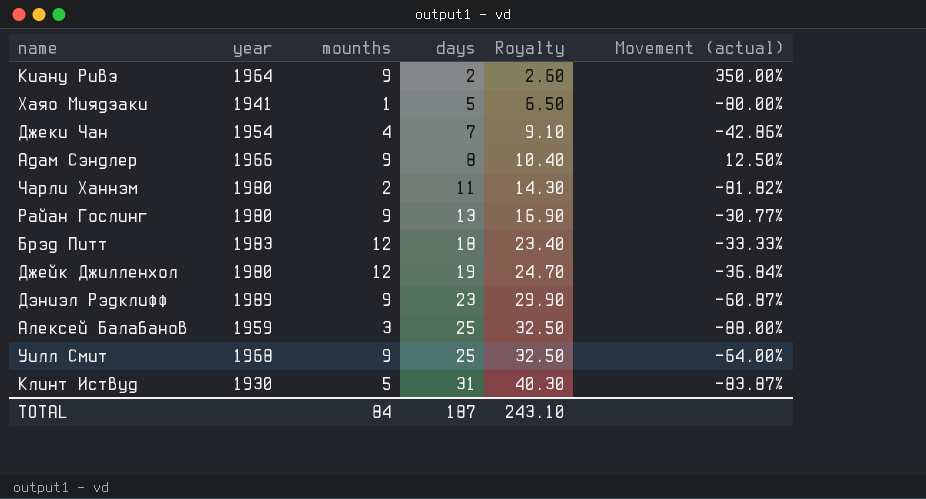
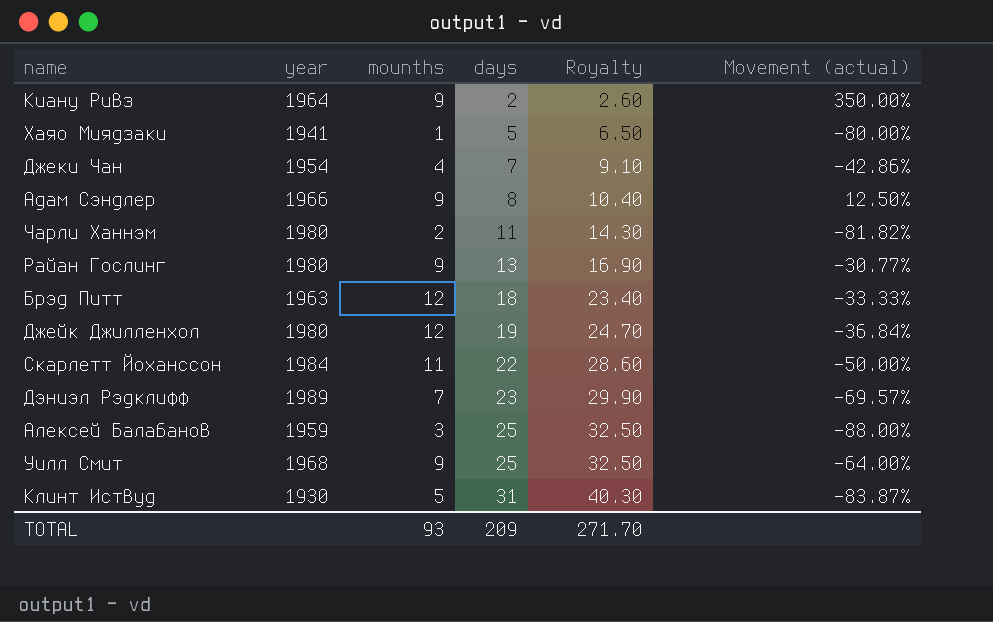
Брэд Питт | year: 1983 -> 1963
row Скарлетт Йоханссон: none -> 1984 | 11 | 22 | 28.60 | -50.00%
Дэниэл Рэдклифф | mounths: 9 -> 7
Дэниэл Рэдклифф | Movement (actual): -60.87% -> -69.57%
TOTAL | mounths: 84 -> 93
TOTAL | days: 187 -> 209
TOTAL | Royalty: 243.10 -> 271.70

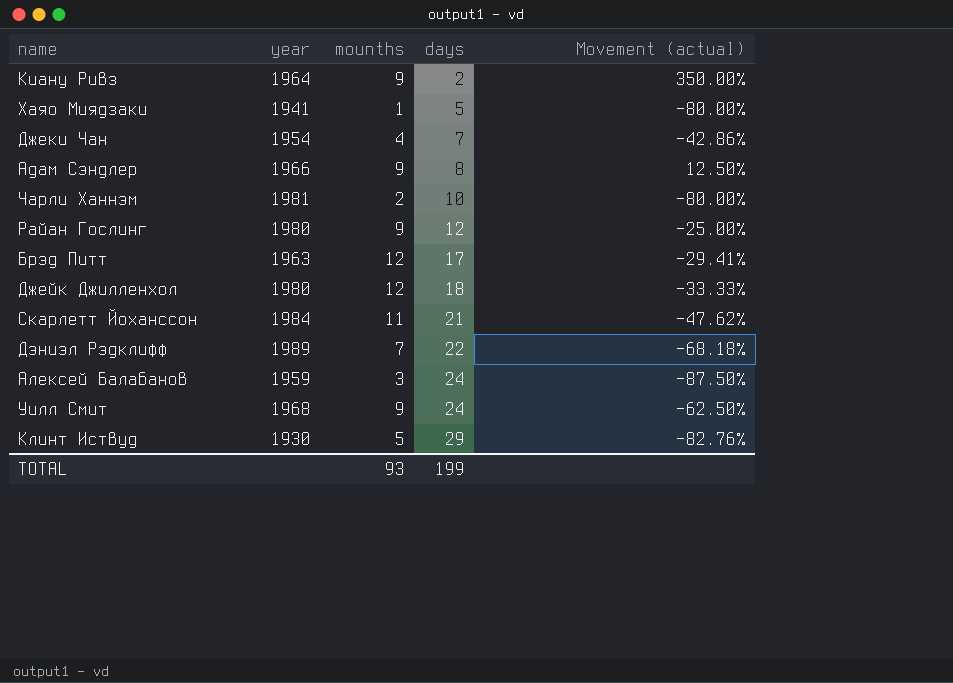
column Royalty | formula: [days] * 1.3 -> none
Чарли Ханнэм | year: 1980 -> 1981
Чарли Ханнэм | days: 11 -> 10
Чарли Ханнэм | Movement (actual): -81.82% -> -80.00%
Райан Гослинг | days: 13 -> 12
Райан Гослинг | Movement (actual): -30.77% -> -25.00%
Брэд Питт | days: 18 -> 17
Брэд Питт | Movement (actual): -33.33% -> -29.41%
Джейк Джилленхол | days: 19 -> 18
Джейк Джилленхол | Movement (actual): -36.84% -> -33.33%
Скарлетт Йоханссон | days: 22 -> 21
Скарлетт Йоханссон | Movement (actual): -50.00% -> -47.62%
Дэниэл Рэдклифф | days: 23 -> 22
Дэниэл Рэдклифф | Movement (actual): -69.57% -> -68.18%
Алексей Балабанов | days: 25 -> 24
Алексей Балабанов | Movement (actual): -88.00% -> -87.50%
Уилл Смит | days: 25 -> 24
Уилл Смит | Movement (actual): -64.00% -> -62.50%
Клинт Иствуд | days: 31 -> 29
Клинт Иствуд | Movement (actual): -83.87% -> -82.76%
TOTAL | days: 209 -> 199

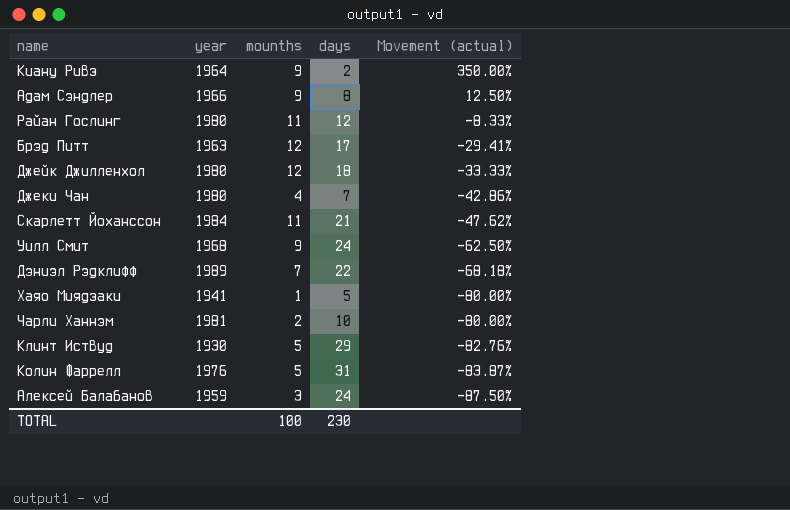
row order: days ascending -> Movement (actual) descending
Райан Гослинг | mounths: 9 -> 11
Райан Гослинг | Movement (actual): -25.00% -> -8.33%
Джеки Чан | year: 1954 -> 1980
row Колин Фаррелл: none -> 1976 | 5 | 31 | -83.87%
TOTAL | mounths: 93 -> 100
TOTAL | days: 199 -> 230

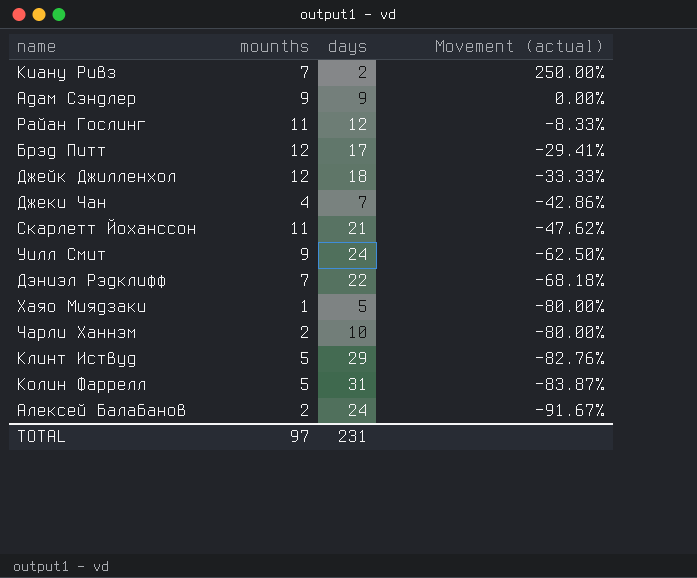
column year | position: 2 -> none
Киану Ривз | mounths: 9 -> 7
Киану Ривз | Movement (actual): 350.00% -> 250.00%
Адам Сэндлер | days: 8 -> 9
Адам Сэндлер | Movement (actual): 12.50% -> 0.00%
Алексей Балабанов | mounths: 3 -> 2
Алексей Балабанов | Movement (actual): -87.50% -> -91.67%
TOTAL | mounths: 100 -> 97
TOTAL | days: 230 -> 231

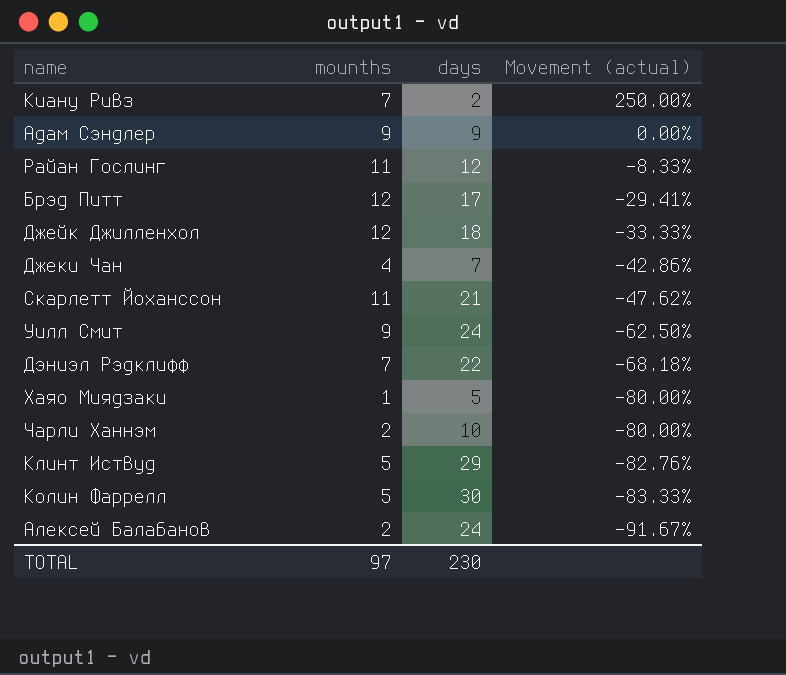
Колин Фаррелл | days: 31 -> 30
Колин Фаррелл | Movement (actual): -83.87% -> -83.33%
TOTAL | days: 231 -> 230

